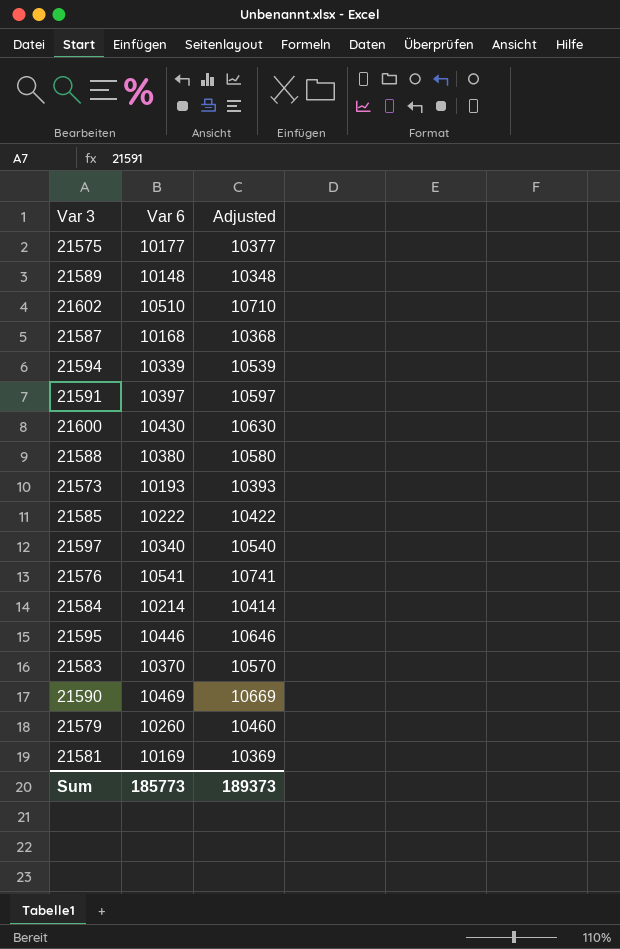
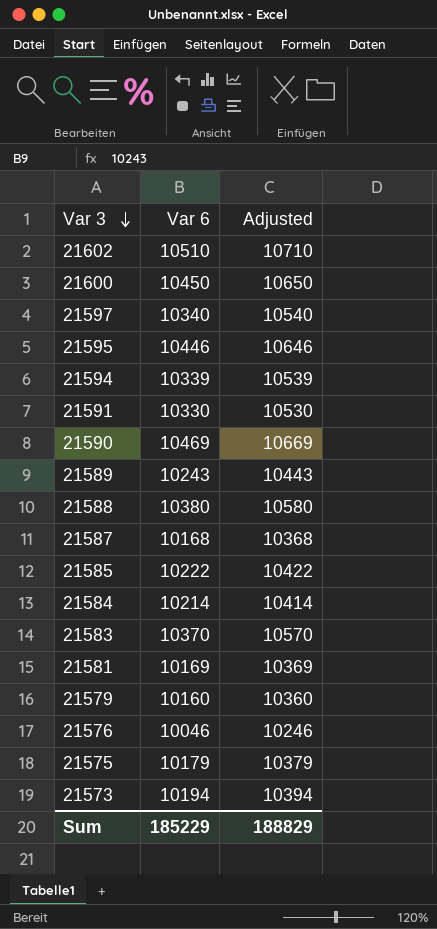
row order: none -> Var 3 descending
21600 | Var 6: 10430 -> 10450
21600 | Adjusted: 10630 -> 10650
21591 | Var 6: 10397 -> 10330
21591 | Adjusted: 10597 -> 10530
21589 | Var 6: 10148 -> 10243
21589 | Adjusted: 10348 -> 10443
21579 | Var 6: 10260 -> 10160
21579 | Adjusted: 10460 -> 10360
21576 | Var 6: 10541 -> 10046
21576 | Adjusted: 10741 -> 10246
21575 | Var 6: 10177 -> 10179
21575 | Adjusted: 10377 -> 10379
21573 | Var 6: 10193 -> 10194
21573 | Adjusted: 10393 -> 10394
Sum | Var 6: 185773 -> 185229
Sum | Adjusted: 189373 -> 188829

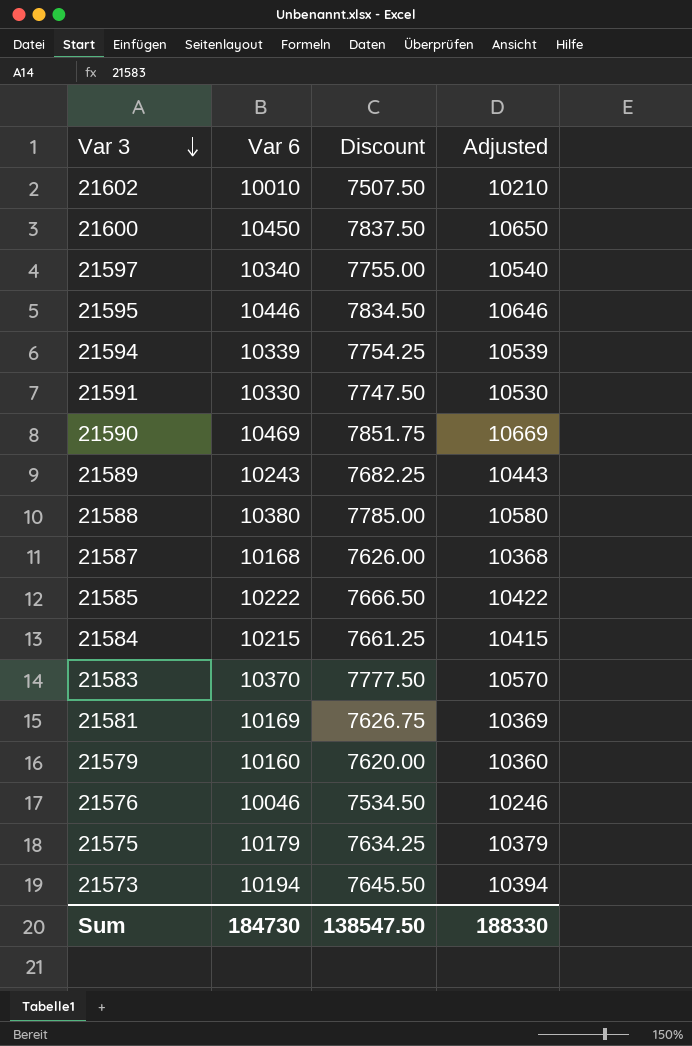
column Discount | formula: none -> [Var 6] * 0.75
21602 | Var 6: 10510 -> 10010
21602 | Adjusted: 10710 -> 10210
21584 | Var 6: 10214 -> 10215
21584 | Adjusted: 10414 -> 10415
Sum | Var 6: 185229 -> 184730
Sum | Adjusted: 188829 -> 188330

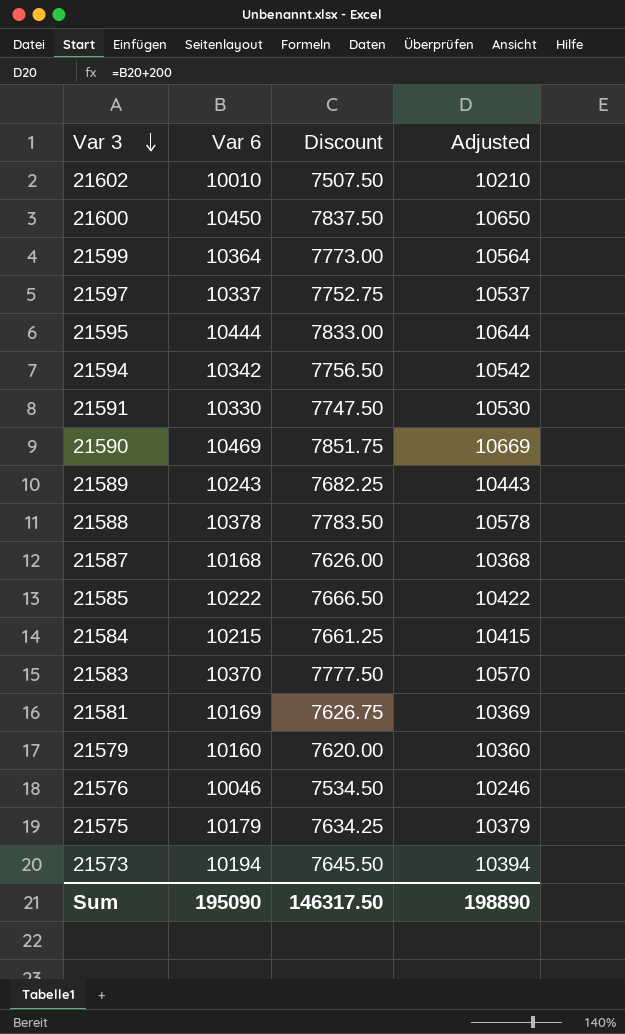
row 21599: none -> 10364 | 7773.00 | 10564
21597 | Var 6: 10340 -> 10337
21597 | Discount: 7755.00 -> 7752.75
21597 | Adjusted: 10540 -> 10537
21595 | Var 6: 10446 -> 10444
21595 | Discount: 7834.50 -> 7833.00
21595 | Adjusted: 10646 -> 10644
21594 | Var 6: 10339 -> 10342
21594 | Discount: 7754.25 -> 7756.50
21594 | Adjusted: 10539 -> 10542
21588 | Var 6: 10380 -> 10378
21588 | Discount: 7785.00 -> 7783.50
21588 | Adjusted: 10580 -> 10578
Sum | Var 6: 184730 -> 195090
Sum | Discount: 138547.50 -> 146317.50
Sum | Adjusted: 188330 -> 198890

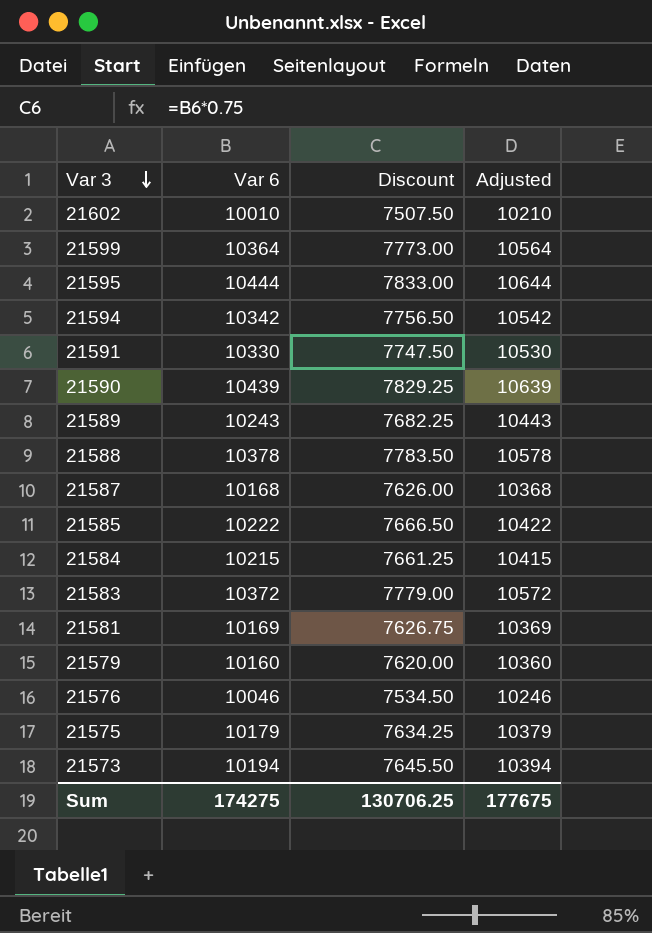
row 21600: 10450 | 7837.50 | 10650 -> none
row 21597: 10337 | 7752.75 | 10537 -> none
21590 | Var 6: 10469 -> 10439
21590 | Discount: 7851.75 -> 7829.25
21590 | Adjusted: 10669 -> 10639
21583 | Var 6: 10370 -> 10372
21583 | Discount: 7777.50 -> 7779.00
21583 | Adjusted: 10570 -> 10572
Sum | Var 6: 195090 -> 174275
Sum | Discount: 146317.50 -> 130706.25
Sum | Adjusted: 198890 -> 177675

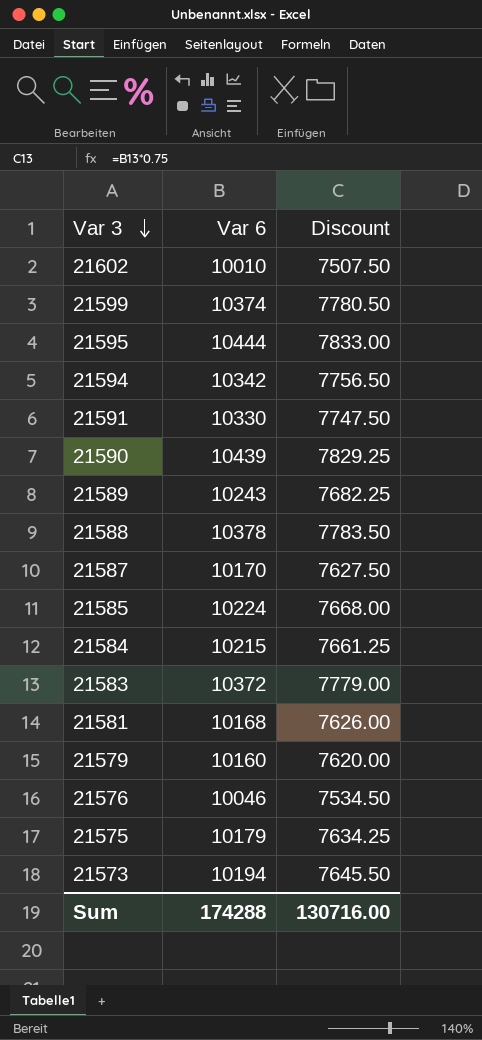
column Adjusted | formula: [Var 6] + 200 -> none
21599 | Var 6: 10364 -> 10374
21599 | Discount: 7773.00 -> 7780.50
21587 | Var 6: 10168 -> 10170
21587 | Discount: 7626.00 -> 7627.50
21585 | Var 6: 10222 -> 10224
21585 | Discount: 7666.50 -> 7668.00
21581 | Var 6: 10169 -> 10168
21581 | Discount: 7626.75 -> 7626.00
Sum | Var 6: 174275 -> 174288
Sum | Discount: 130706.25 -> 130716.00

